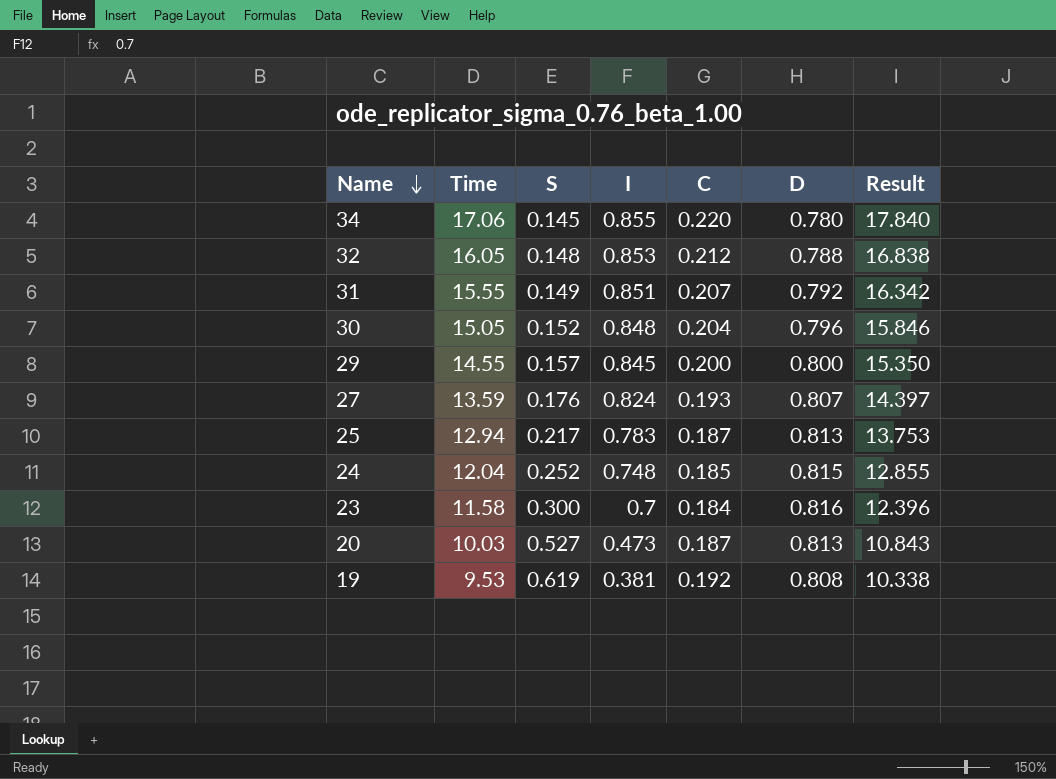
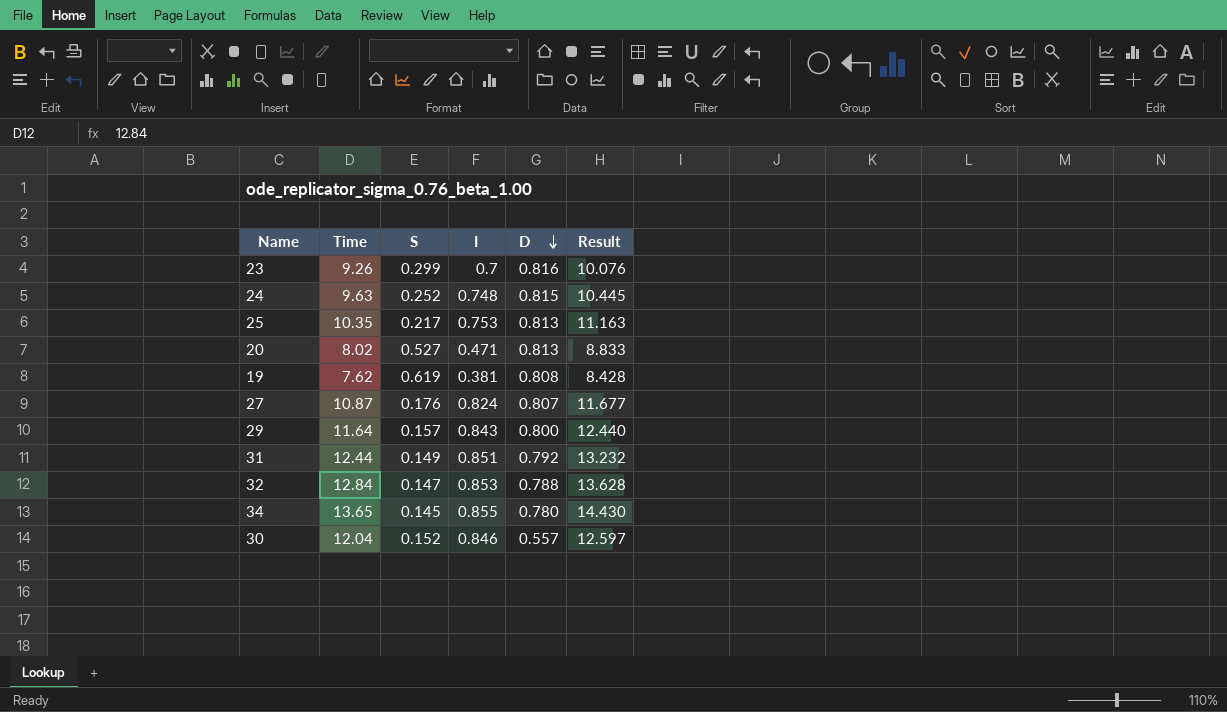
row order: Name descending -> D descending
column C | position: 5 -> none
23 | Time: 11.58 -> 9.26
23 | S: 0.300 -> 0.299
23 | Result: 12.396 -> 10.076
24 | Time: 12.04 -> 9.63
24 | Result: 12.855 -> 10.445
25 | Time: 12.94 -> 10.35
25 | I: 0.783 -> 0.753
25 | Result: 13.753 -> 11.163
20 | Time: 10.03 -> 8.02
20 | I: 0.473 -> 0.471
20 | Result: 10.843 -> 8.833
19 | Time: 9.53 -> 7.62
19 | Result: 10.338 -> 8.428
27 | Time: 13.59 -> 10.87
27 | Result: 14.397 -> 11.677
29 | Time: 14.55 -> 11.64
29 | I: 0.845 -> 0.843
29 | Result: 15.350 -> 12.440
31 | Time: 15.55 -> 12.44
31 | Result: 16.342 -> 13.232
32 | Time: 16.05 -> 12.84
32 | S: 0.148 -> 0.147
32 | Result: 16.838 -> 13.628
34 | Time: 17.06 -> 13.65
34 | Result: 17.840 -> 14.430
30 | Time: 15.05 -> 12.04
30 | I: 0.848 -> 0.846
30 | D: 0.796 -> 0.557
30 | Result: 15.846 -> 12.597

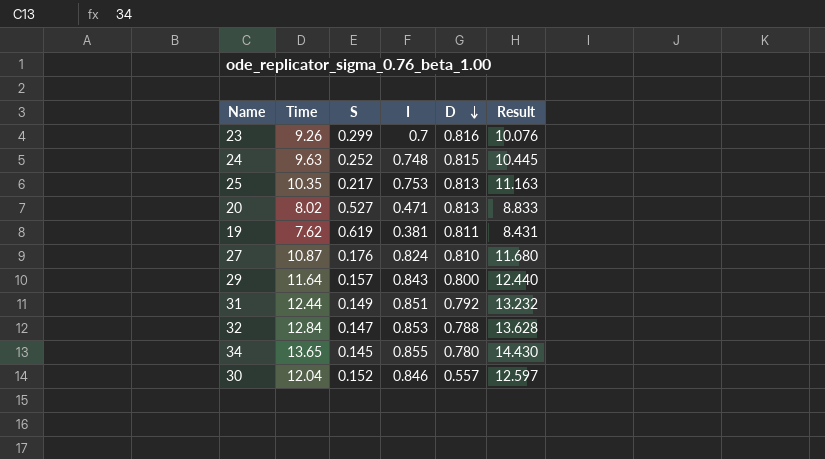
19 | D: 0.808 -> 0.811
19 | Result: 8.428 -> 8.431
27 | D: 0.807 -> 0.810
27 | Result: 11.677 -> 11.680

